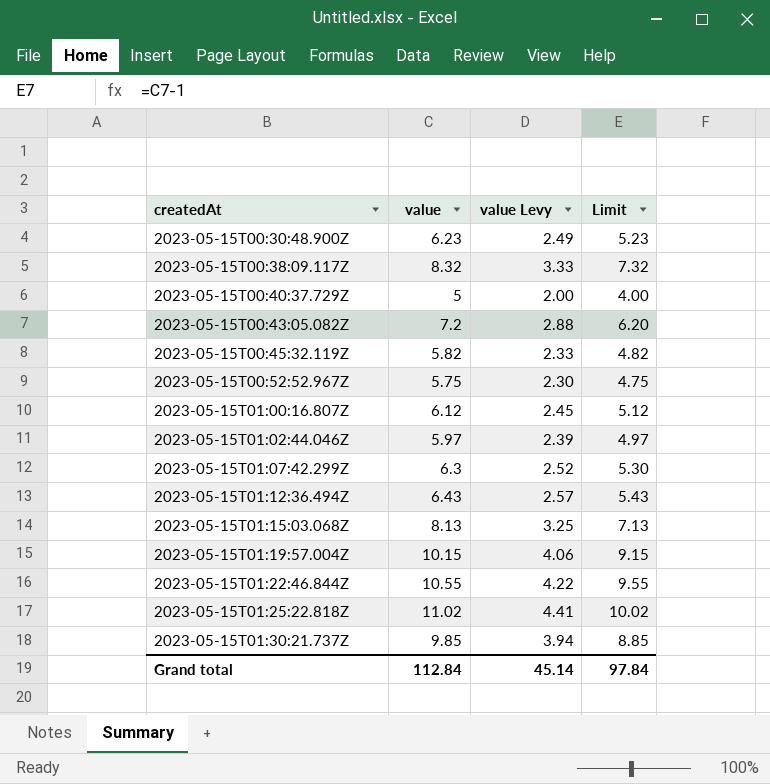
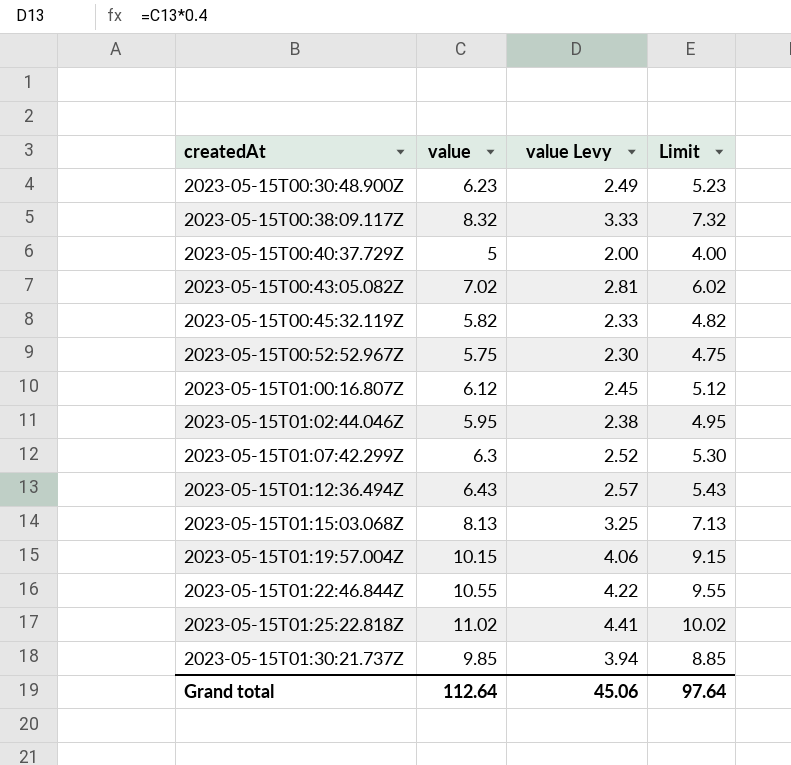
2023-05-15T00:43:05.082Z | value: 7.2 -> 7.02
2023-05-15T00:43:05.082Z | value Levy: 2.88 -> 2.81
2023-05-15T00:43:05.082Z | Limit: 6.20 -> 6.02
2023-05-15T01:02:44.046Z | value: 5.97 -> 5.95
2023-05-15T01:02:44.046Z | value Levy: 2.39 -> 2.38
2023-05-15T01:02:44.046Z | Limit: 4.97 -> 4.95
Grand total | value: 112.84 -> 112.64
Grand total | value Levy: 45.14 -> 45.06
Grand total | Limit: 97.84 -> 97.64

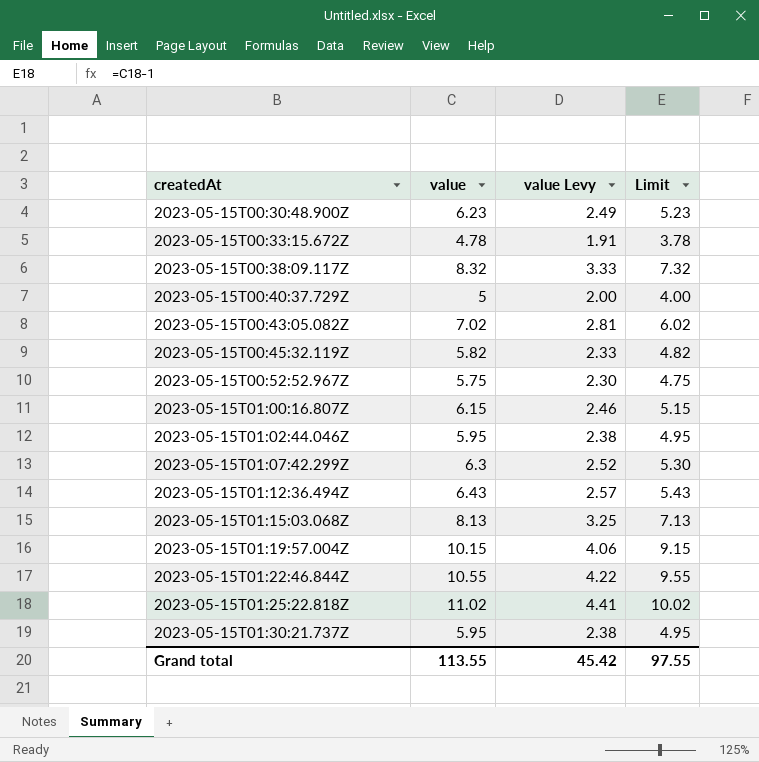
row 2023-05-15T00:33:15.672Z: none -> 4.78 | 1.91 | 3.78
2023-05-15T01:00:16.807Z | value: 6.12 -> 6.15
2023-05-15T01:00:16.807Z | value Levy: 2.45 -> 2.46
2023-05-15T01:00:16.807Z | Limit: 5.12 -> 5.15
2023-05-15T01:30:21.737Z | value: 9.85 -> 5.95
2023-05-15T01:30:21.737Z | value Levy: 3.94 -> 2.38
2023-05-15T01:30:21.737Z | Limit: 8.85 -> 4.95
Grand total | value: 112.64 -> 113.55
Grand total | value Levy: 45.06 -> 45.42
Grand total | Limit: 97.64 -> 97.55

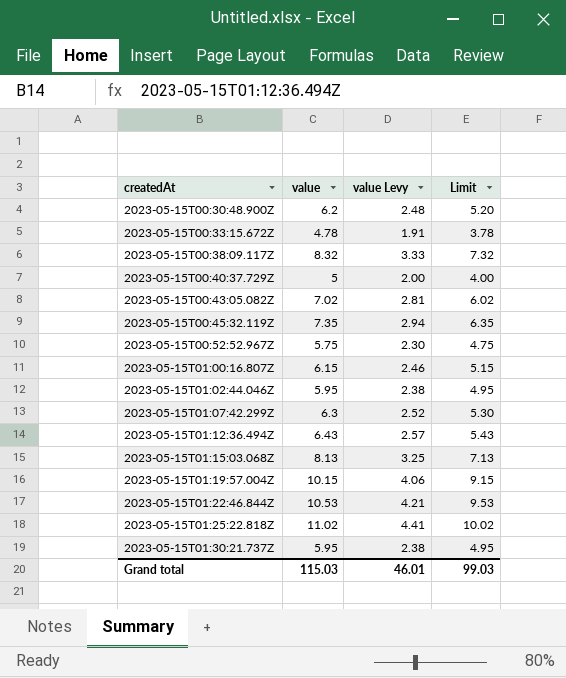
2023-05-15T00:30:48.900Z | value: 6.23 -> 6.2
2023-05-15T00:30:48.900Z | value Levy: 2.49 -> 2.48
2023-05-15T00:30:48.900Z | Limit: 5.23 -> 5.20
2023-05-15T00:45:32.119Z | value: 5.82 -> 7.35
2023-05-15T00:45:32.119Z | value Levy: 2.33 -> 2.94
2023-05-15T00:45:32.119Z | Limit: 4.82 -> 6.35
2023-05-15T01:22:46.844Z | value: 10.55 -> 10.53
2023-05-15T01:22:46.844Z | value Levy: 4.22 -> 4.21
2023-05-15T01:22:46.844Z | Limit: 9.55 -> 9.53
Grand total | value: 113.55 -> 115.03
Grand total | value Levy: 45.42 -> 46.01
Grand total | Limit: 97.55 -> 99.03

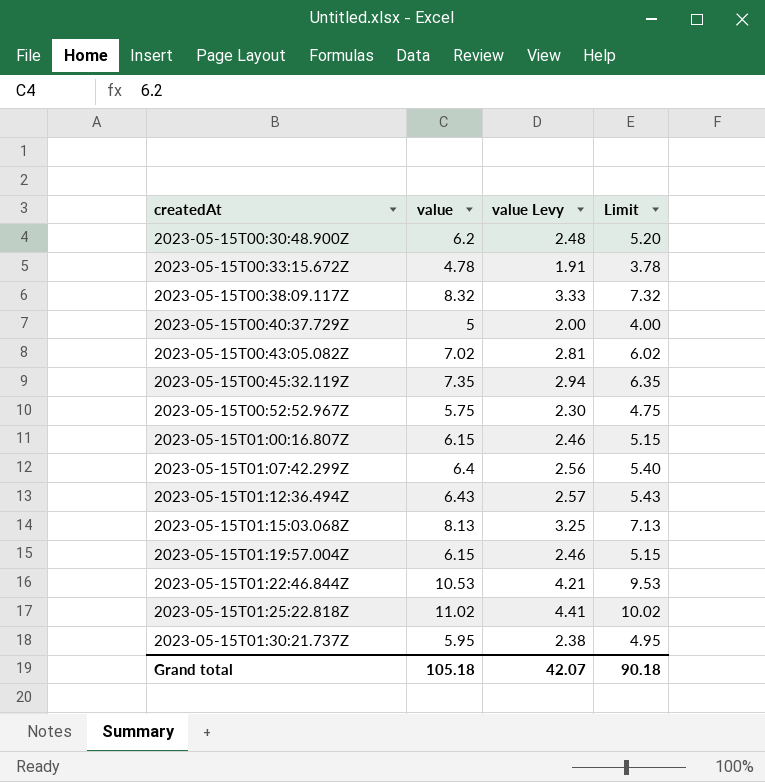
row 2023-05-15T01:02:44.046Z: 5.95 | 2.38 | 4.95 -> none
2023-05-15T01:07:42.299Z | value: 6.3 -> 6.4
2023-05-15T01:07:42.299Z | value Levy: 2.52 -> 2.56
2023-05-15T01:07:42.299Z | Limit: 5.30 -> 5.40
2023-05-15T01:19:57.004Z | value: 10.15 -> 6.15
2023-05-15T01:19:57.004Z | value Levy: 4.06 -> 2.46
2023-05-15T01:19:57.004Z | Limit: 9.15 -> 5.15
Grand total | value: 115.03 -> 105.18
Grand total | value Levy: 46.01 -> 42.07
Grand total | Limit: 99.03 -> 90.18

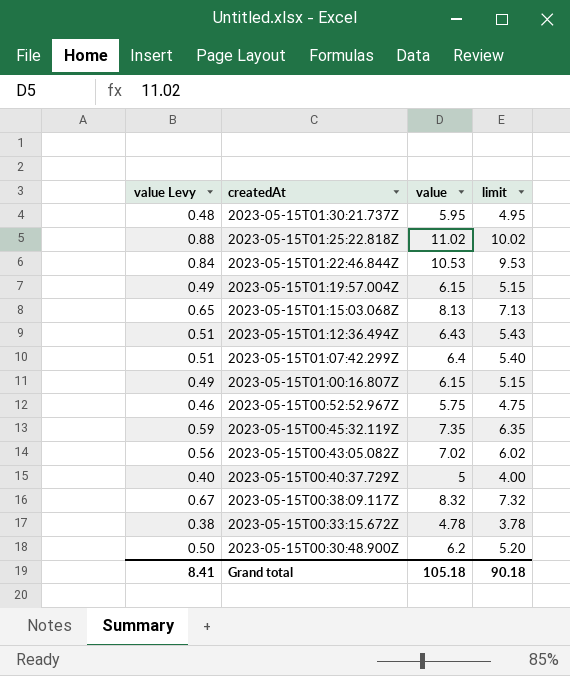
row order: createdAt ascending -> createdAt descending
column value Levy | formula: [value] * 0.4 -> [value] * 0.08
column value Levy | position: 3 -> 1
column name: Limit -> limit
Grand total | value Levy: 42.07 -> 8.41

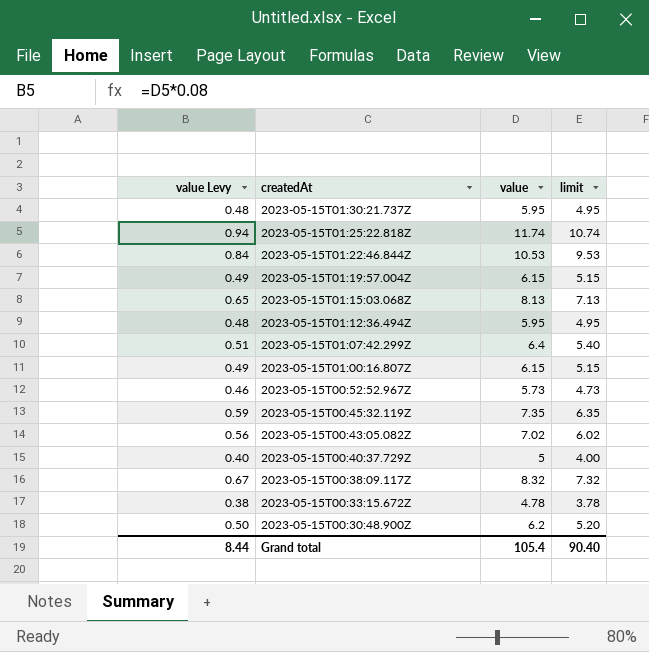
2023-05-15T01:25:22.818Z | value Levy: 0.88 -> 0.94
2023-05-15T01:25:22.818Z | value: 11.02 -> 11.74
2023-05-15T01:25:22.818Z | limit: 10.02 -> 10.74
2023-05-15T01:12:36.494Z | value Levy: 0.51 -> 0.48
2023-05-15T01:12:36.494Z | value: 6.43 -> 5.95
2023-05-15T01:12:36.494Z | limit: 5.43 -> 4.95
2023-05-15T00:52:52.967Z | value: 5.75 -> 5.73
2023-05-15T00:52:52.967Z | limit: 4.75 -> 4.73
Grand total | value Levy: 8.41 -> 8.44
Grand total | value: 105.18 -> 105.4
Grand total | limit: 90.18 -> 90.40

